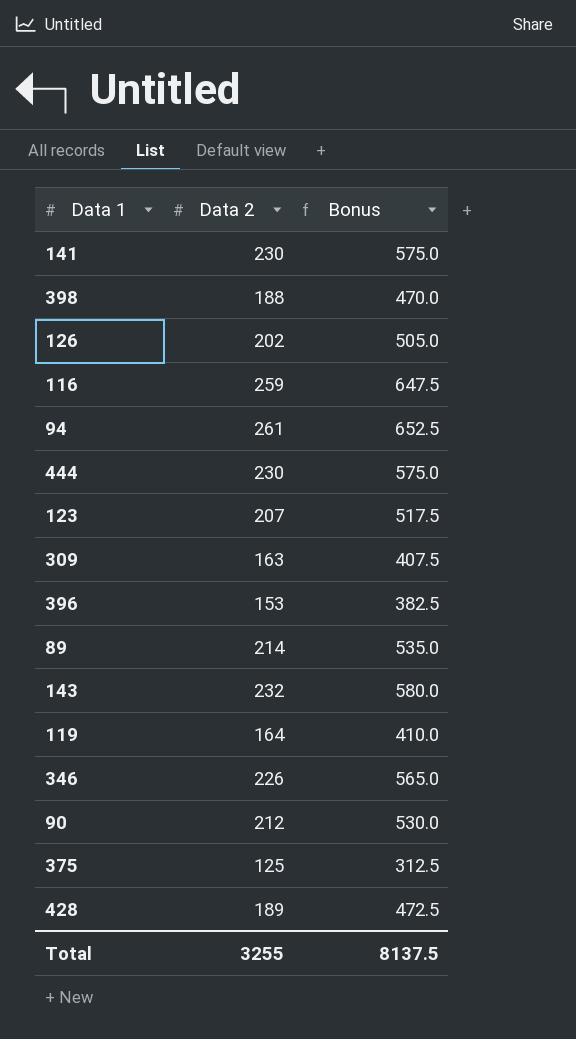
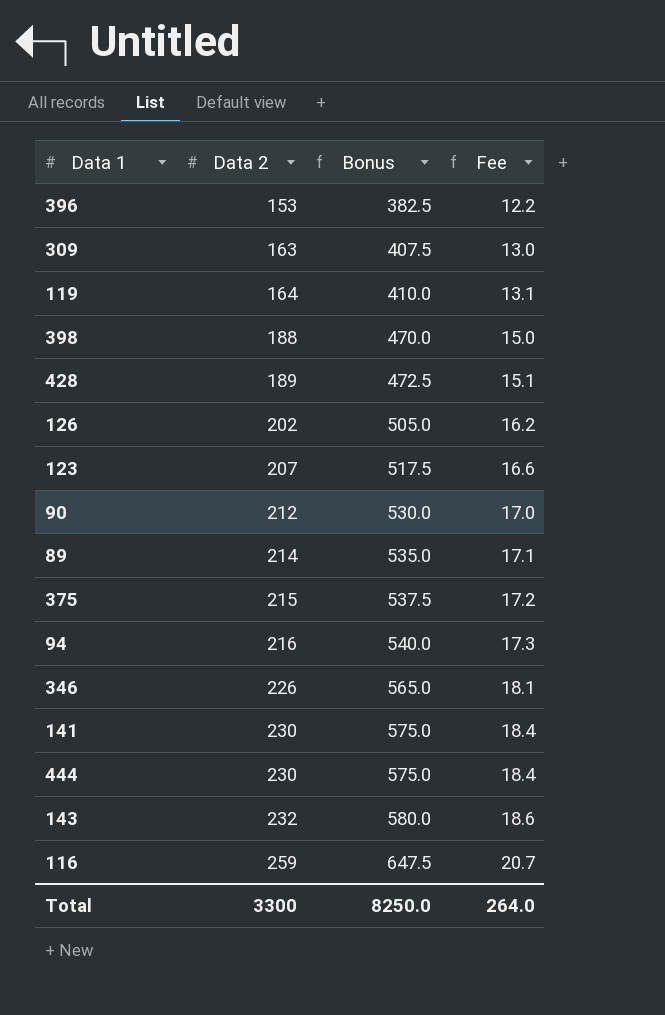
row order: none -> Data 2 ascending
column Fee | formula: none -> [Data 2] * 0.08
375 | Data 2: 125 -> 215
375 | Bonus: 312.5 -> 537.5
94 | Data 2: 261 -> 216
94 | Bonus: 652.5 -> 540.0
Total | Data 2: 3255 -> 3300
Total | Bonus: 8137.5 -> 8250.0

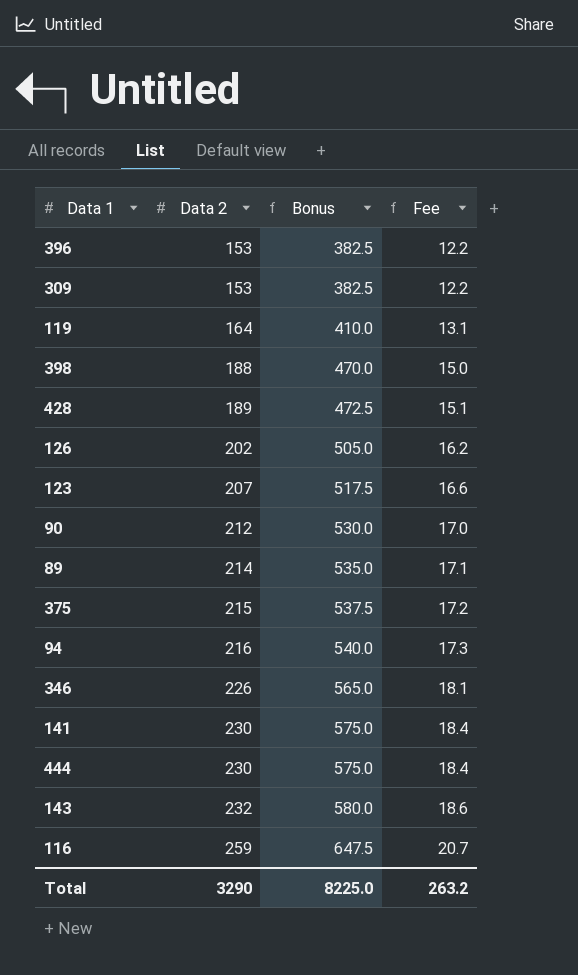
309 | Data 2: 163 -> 153
309 | Bonus: 407.5 -> 382.5
309 | Fee: 13.0 -> 12.2
Total | Data 2: 3300 -> 3290
Total | Bonus: 8250.0 -> 8225.0
Total | Fee: 264.0 -> 263.2

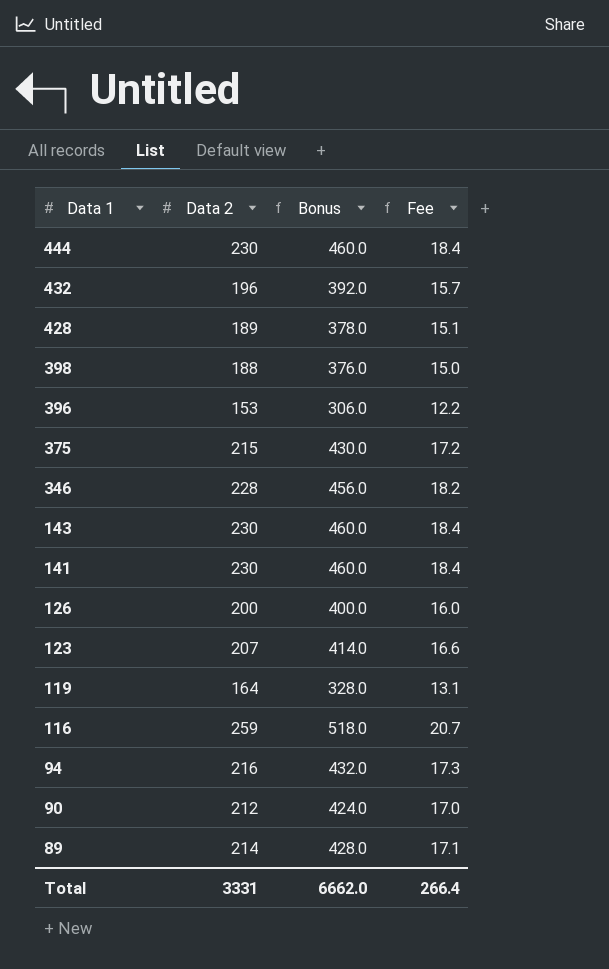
row order: Data 2 ascending -> Data 1 descending
column Bonus | formula: [Data 2] * 2.5 -> [Data 2] * 2
row 309: 153 | 382.5 | 12.2 -> none
row 432: none -> 196 | 392.0 | 15.7
346 | Data 2: 226 -> 228
346 | Fee: 18.1 -> 18.2
143 | Data 2: 232 -> 230
143 | Fee: 18.6 -> 18.4
126 | Data 2: 202 -> 200
126 | Fee: 16.2 -> 16.0
Total | Data 2: 3290 -> 3331
Total | Bonus: 8225.0 -> 6662.0
Total | Fee: 263.2 -> 266.4

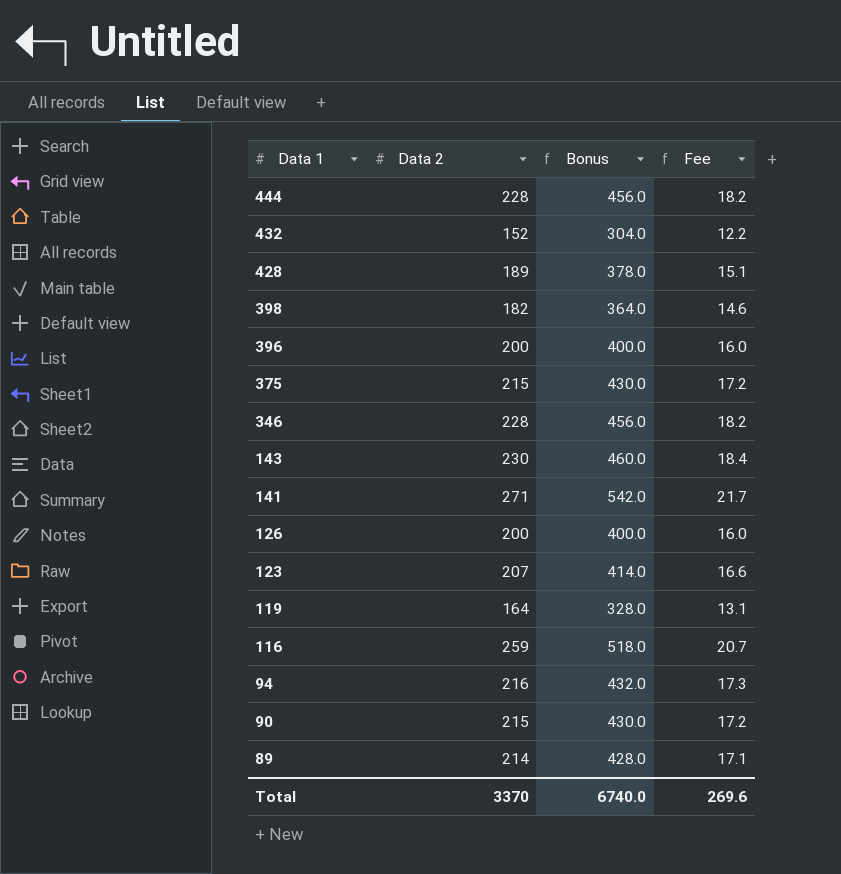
444 | Data 2: 230 -> 228
444 | Bonus: 460.0 -> 456.0
444 | Fee: 18.4 -> 18.2
432 | Data 2: 196 -> 152
432 | Bonus: 392.0 -> 304.0
432 | Fee: 15.7 -> 12.2
398 | Data 2: 188 -> 182
398 | Bonus: 376.0 -> 364.0
398 | Fee: 15.0 -> 14.6
396 | Data 2: 153 -> 200
396 | Bonus: 306.0 -> 400.0
396 | Fee: 12.2 -> 16.0
141 | Data 2: 230 -> 271
141 | Bonus: 460.0 -> 542.0
141 | Fee: 18.4 -> 21.7
90 | Data 2: 212 -> 215
90 | Bonus: 424.0 -> 430.0
90 | Fee: 17.0 -> 17.2
Total | Data 2: 3331 -> 3370
Total | Bonus: 6662.0 -> 6740.0
Total | Fee: 266.4 -> 269.6

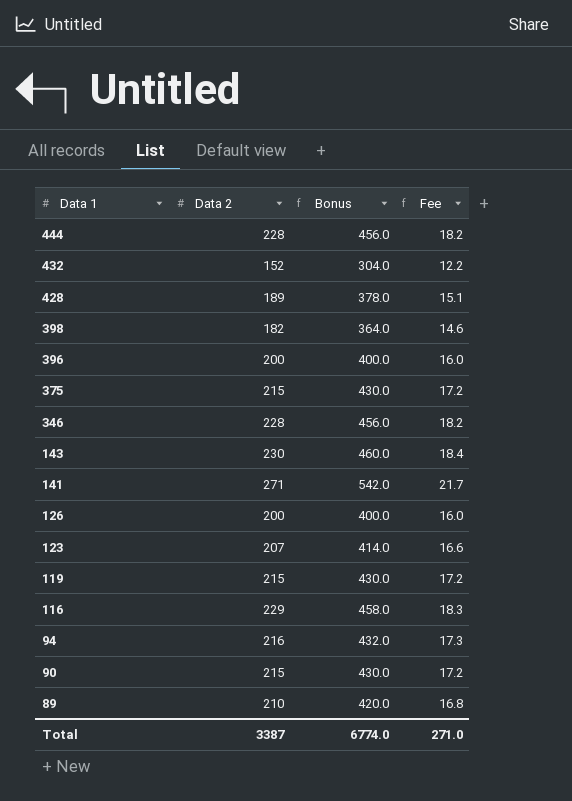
119 | Data 2: 164 -> 215
119 | Bonus: 328.0 -> 430.0
119 | Fee: 13.1 -> 17.2
116 | Data 2: 259 -> 229
116 | Bonus: 518.0 -> 458.0
116 | Fee: 20.7 -> 18.3
89 | Data 2: 214 -> 210
89 | Bonus: 428.0 -> 420.0
89 | Fee: 17.1 -> 16.8
Total | Data 2: 3370 -> 3387
Total | Bonus: 6740.0 -> 6774.0
Total | Fee: 269.6 -> 271.0

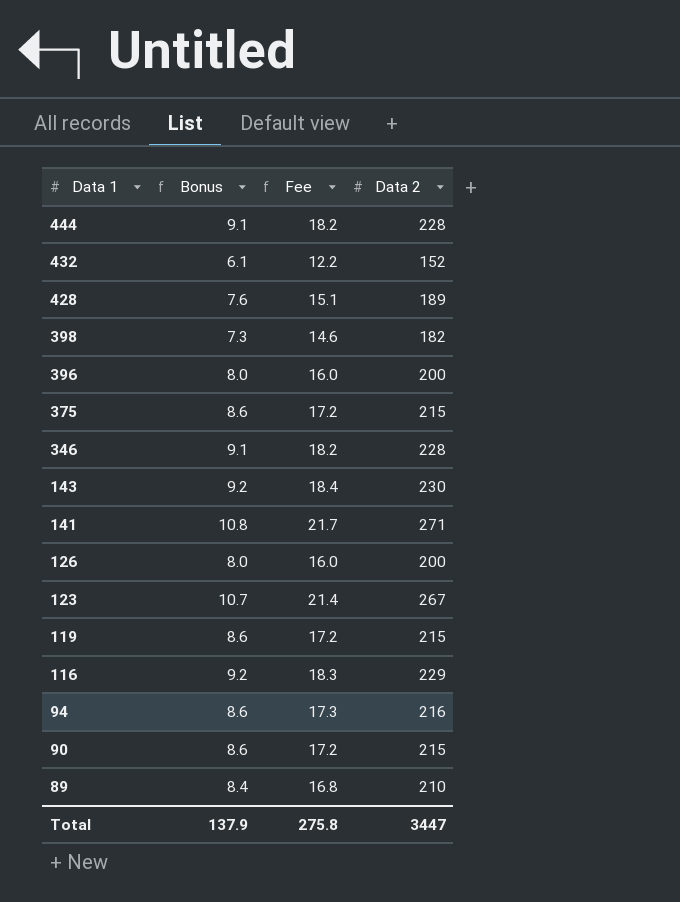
column Bonus | formula: [Data 2] * 2 -> [Data 2] * 0.04
column Data 2 | position: 2 -> 4
123 | Fee: 16.6 -> 21.4
123 | Data 2: 207 -> 267
Total | Bonus: 6774.0 -> 137.9
Total | Fee: 271.0 -> 275.8
Total | Data 2: 3387 -> 3447

